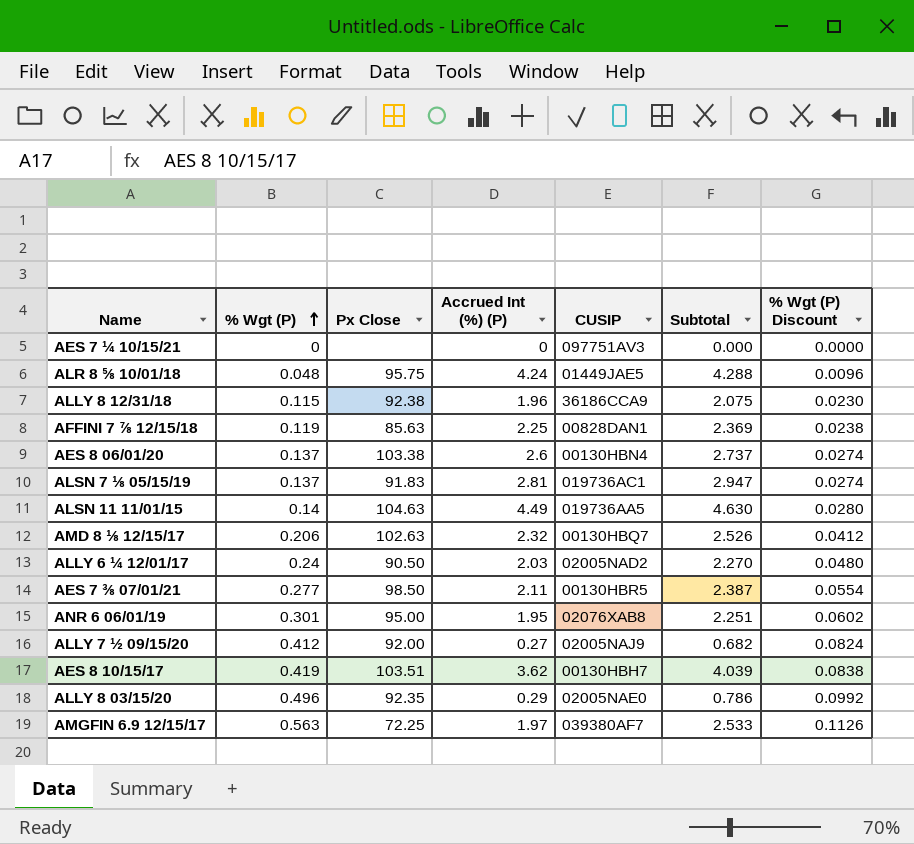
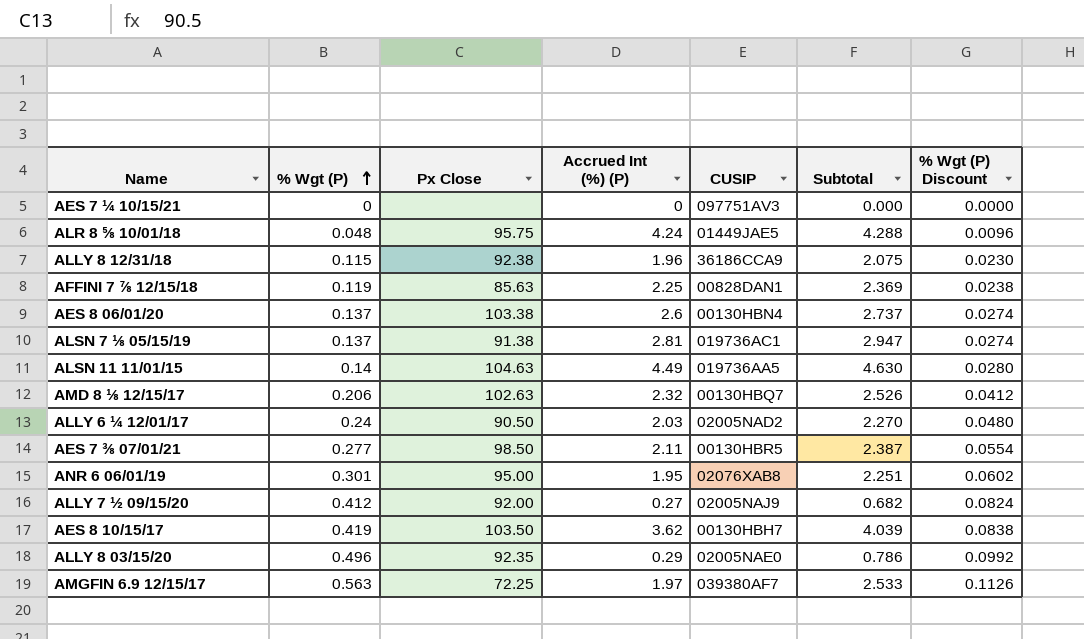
ALSN 7 ⅛ 05/15/19 | Px Close: 91.83 -> 91.38
AES 8 10/15/17 | Px Close: 103.51 -> 103.50

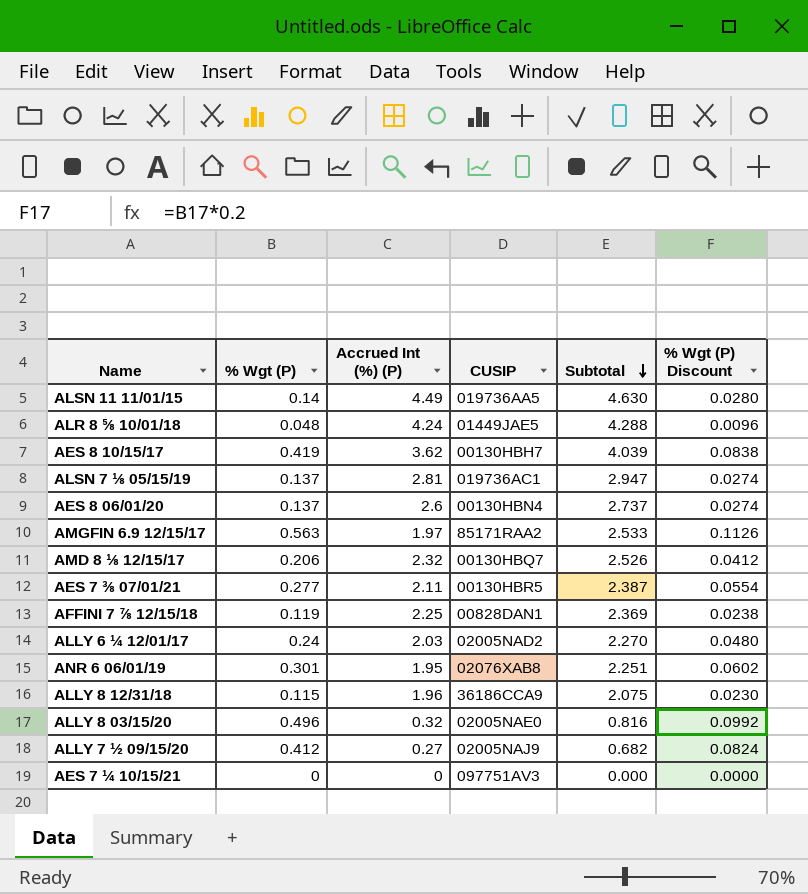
row order: % Wgt (P) ascending -> Subtotal descending
column Px Close | position: 3 -> none
AMGFIN 6.9 12/15/17 | CUSIP: 039380AF7 -> 85171RAA2
ALLY 8 03/15/20 | Accrued Int (%) (P): 0.29 -> 0.32
ALLY 8 03/15/20 | Subtotal: 0.786 -> 0.816

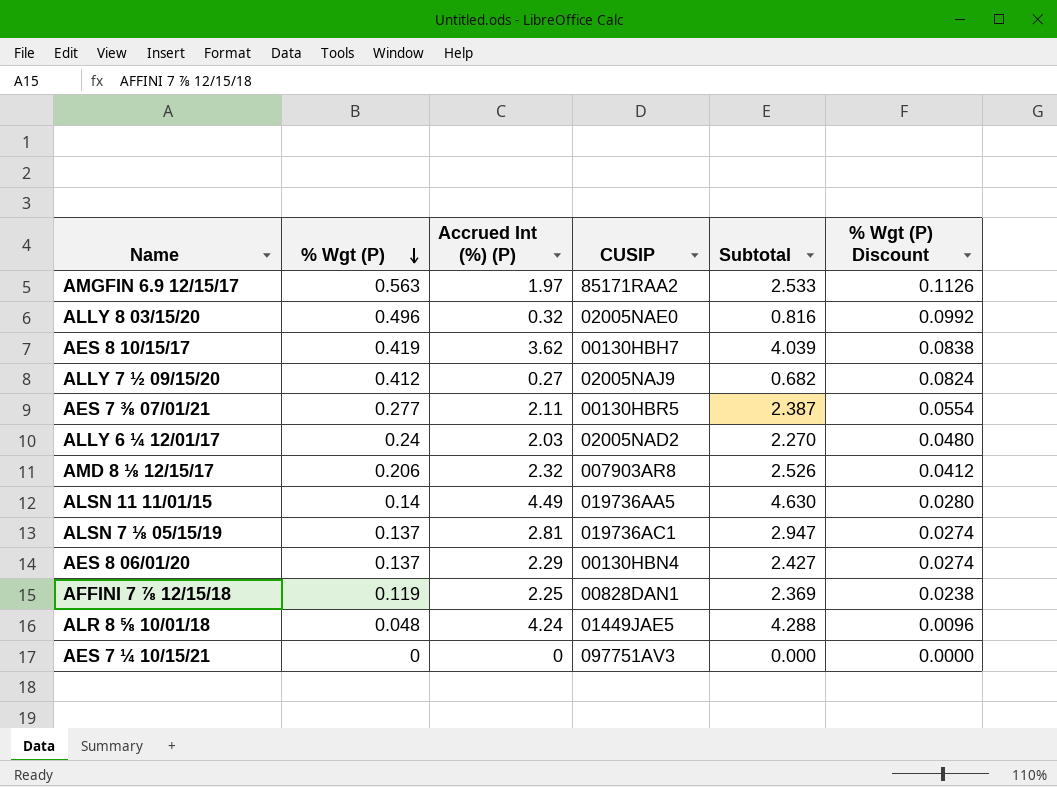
row order: Subtotal descending -> % Wgt (P) descending
row ANR 6 06/01/19: 0.301 | 1.95 | 02076XAB8 | 2.251 | 0.0602 -> none
row ALLY 8 12/31/18: 0.115 | 1.96 | 36186CCA9 | 2.075 | 0.0230 -> none
AMD 8 ⅛ 12/15/17 | CUSIP: 00130HBQ7 -> 007903AR8
AES 8 06/01/20 | Accrued Int (%) (P): 2.6 -> 2.29
AES 8 06/01/20 | Subtotal: 2.737 -> 2.427

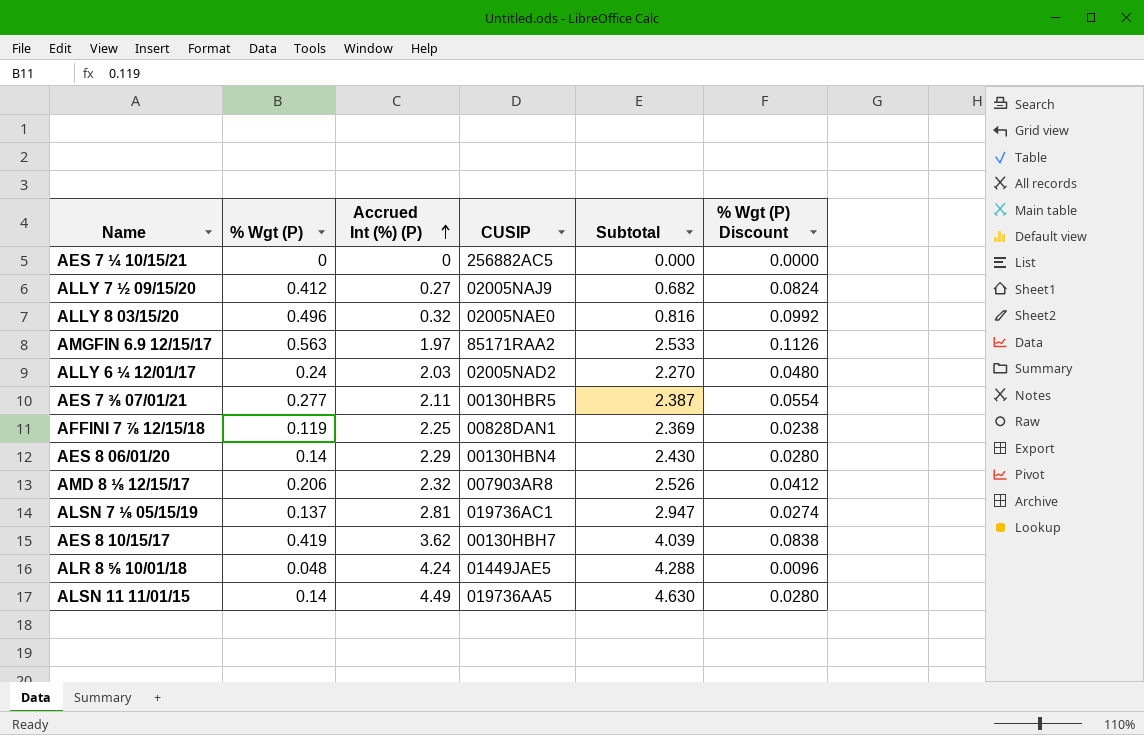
row order: % Wgt (P) descending -> Accrued Int (%) (P) ascending
AES 7 ¼ 10/15/21 | CUSIP: 097751AV3 -> 256882AC5
AES 8 06/01/20 | % Wgt (P): 0.137 -> 0.14
AES 8 06/01/20 | Subtotal: 2.427 -> 2.430
AES 8 06/01/20 | % Wgt (P) Discount: 0.0274 -> 0.0280

